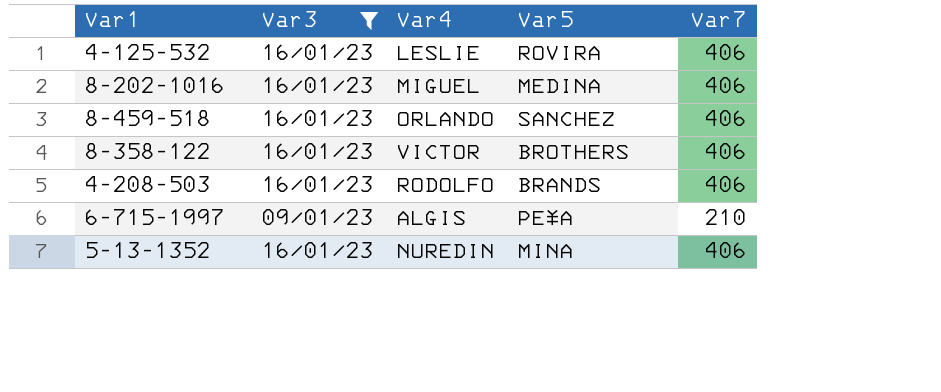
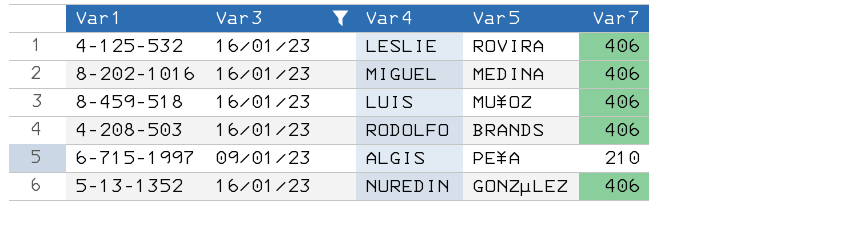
row 8-358-122: 16/01/23 | VICTOR | BROTHERS | 406 -> none
8-459-518 | Var4: ORLANDO -> LUIS
8-459-518 | Var5: SANCHEZ -> MU¥OZ
5-13-1352 | Var5: MINA -> GONZµLEZ

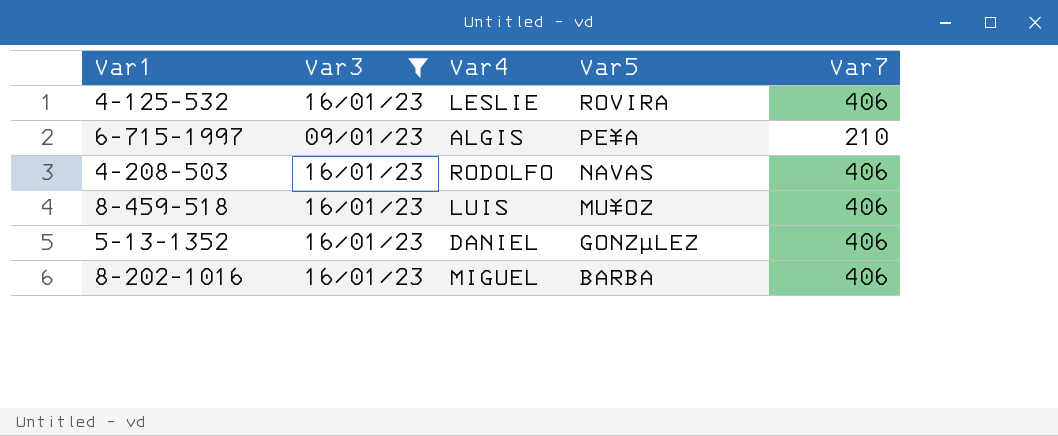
row order: none -> Var5 descending
4-208-503 | Var5: BRANDS -> NAVAS
5-13-1352 | Var4: NUREDIN -> DANIEL
8-202-1016 | Var5: MEDINA -> BARBA

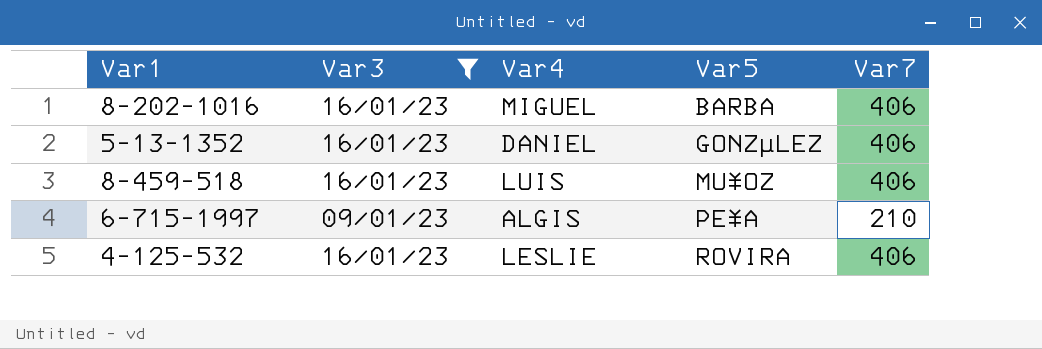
row order: Var5 descending -> Var5 ascending
row 4-208-503: 16/01/23 | RODOLFO | NAVAS | 406 -> none

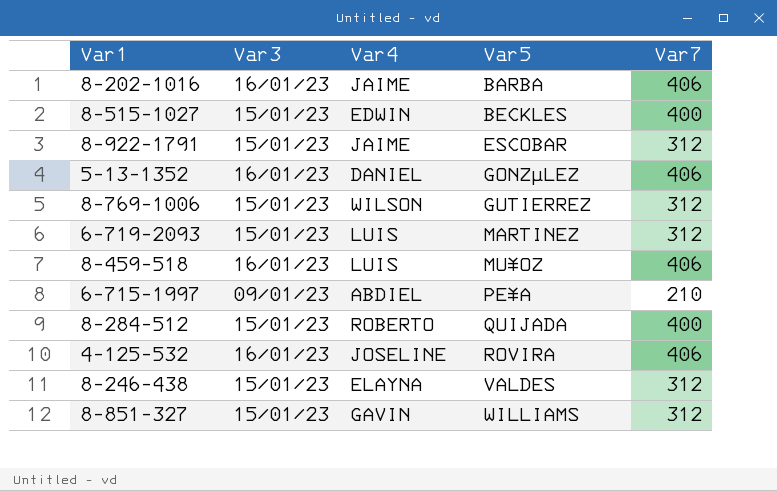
filter: Var3 != 15/01/23 -> none
8-202-1016 | Var4: MIGUEL -> JAIME
6-715-1997 | Var4: ALGIS -> ABDIEL
4-125-532 | Var4: LESLIE -> JOSELINE

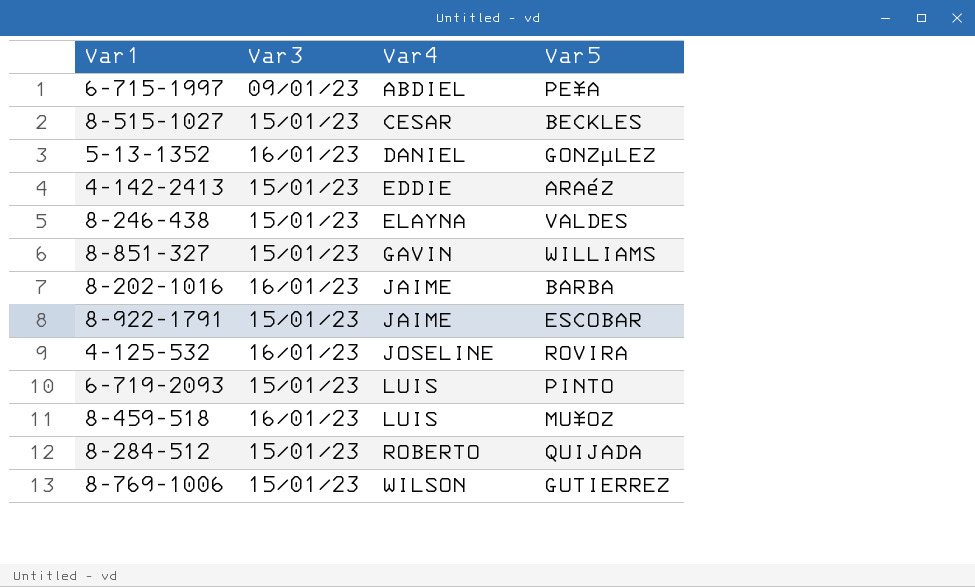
row order: Var5 ascending -> Var4 ascending
column Var7 | position: 5 -> none
8-515-1027 | Var4: EDWIN -> CESAR
row 4-142-2413: none -> 15/01/23 | EDDIE | ARAéZ
6-719-2093 | Var5: MARTINEZ -> PINTO

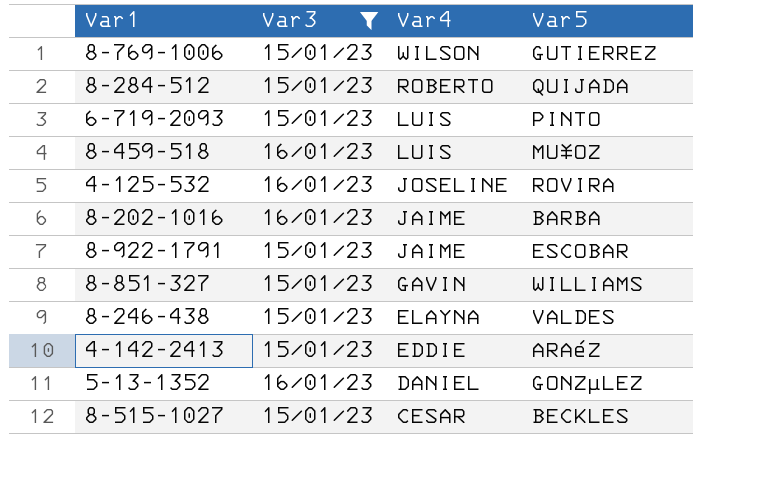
filter: none -> Var3 != 09/01/23
row order: Var4 ascending -> Var4 descending

